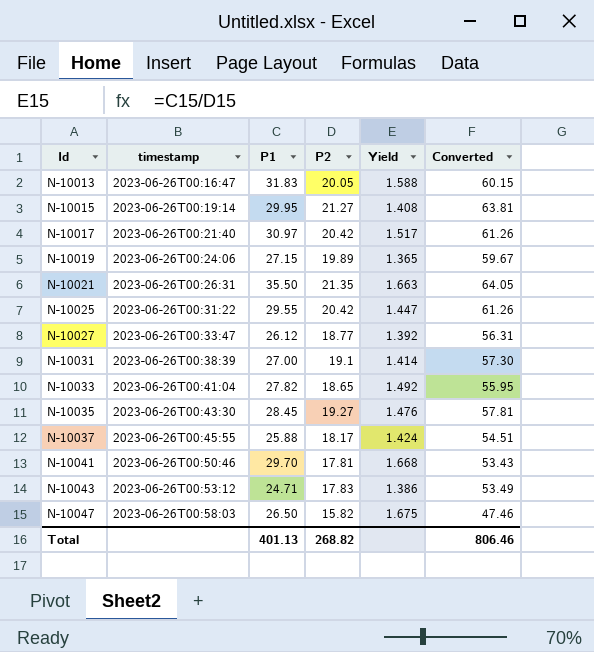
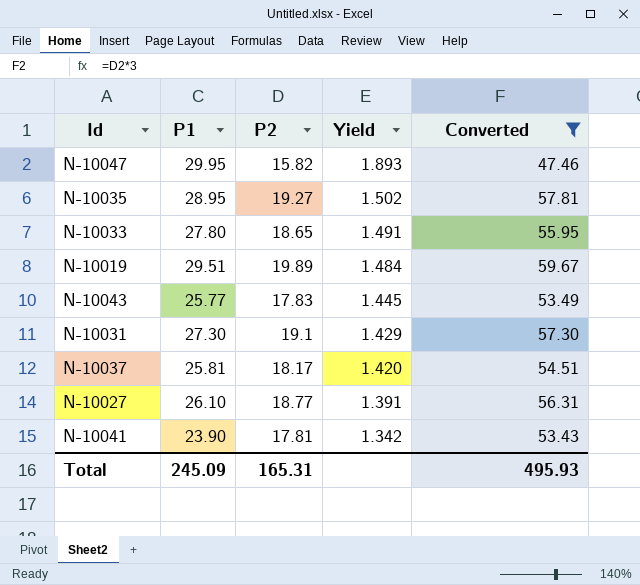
filter: none -> Converted <= 59.67
row order: Id ascending -> Yield descending
column timestamp | position: 2 -> none
N-10047 | P1: 26.50 -> 29.95
N-10047 | Yield: 1.675 -> 1.893
N-10035 | P1: 28.45 -> 28.95
N-10035 | Yield: 1.476 -> 1.502
N-10033 | P1: 27.82 -> 27.80
N-10033 | Yield: 1.492 -> 1.491
N-10019 | P1: 27.15 -> 29.51
N-10019 | Yield: 1.365 -> 1.484
N-10043 | P1: 24.71 -> 25.77
N-10043 | Yield: 1.386 -> 1.445
N-10031 | P1: 27.00 -> 27.30
N-10031 | Yield: 1.414 -> 1.429
N-10037 | P1: 25.88 -> 25.81
N-10037 | Yield: 1.424 -> 1.420
N-10027 | P1: 26.12 -> 26.10
N-10027 | Yield: 1.392 -> 1.391
N-10041 | P1: 29.70 -> 23.90
N-10041 | Yield: 1.668 -> 1.342
Total | P1: 401.13 -> 245.09
Total | P2: 268.82 -> 165.31
Total | Converted: 806.46 -> 495.93

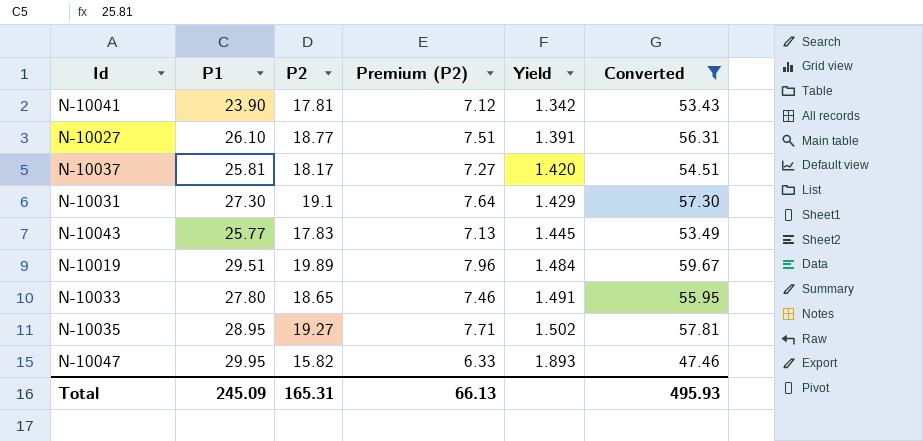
row order: Yield descending -> Yield ascending
column Premium (P2) | formula: none -> [P2] * 0.4

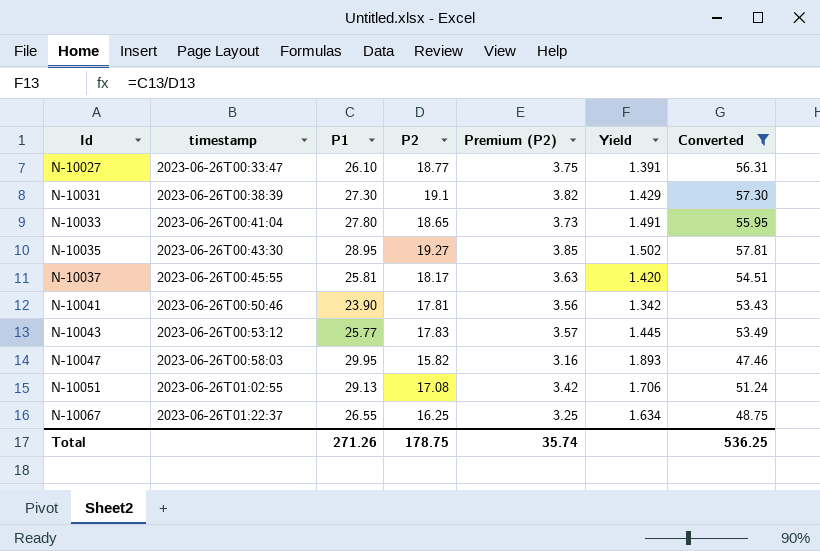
row order: Yield ascending -> Id ascending
column timestamp | position: none -> 2
column Premium (P2) | formula: [P2] * 0.4 -> [P2] * 0.2
row N-10019: 29.51 | 19.89 | 7.96 | 1.484 | 59.67 -> none
row N-10051: none -> 2023-06-26T01:02:55 | 29.13 | 17.08 | 3.42 | 1.706 | 51.24
row N-10067: none -> 2023-06-26T01:22:37 | 26.55 | 16.25 | 3.25 | 1.634 | 48.75
Total | P1: 245.09 -> 271.26
Total | P2: 165.31 -> 178.75
Total | Premium (P2): 66.13 -> 35.74
Total | Converted: 495.93 -> 536.25

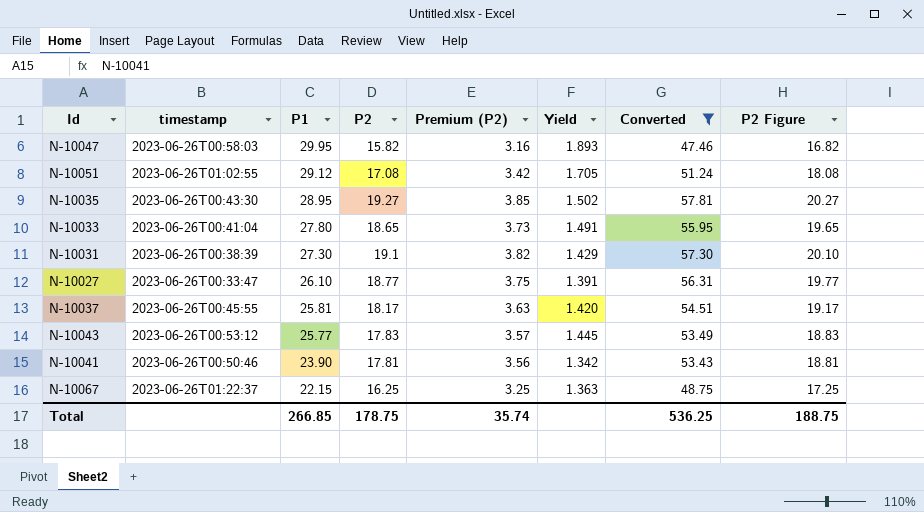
row order: Id ascending -> P1 descending
column P2 Figure | formula: none -> [P2] + 1
N-10051 | P1: 29.13 -> 29.12
N-10051 | Yield: 1.706 -> 1.705
N-10067 | P1: 26.55 -> 22.15
N-10067 | Yield: 1.634 -> 1.363
Total | P1: 271.26 -> 266.85

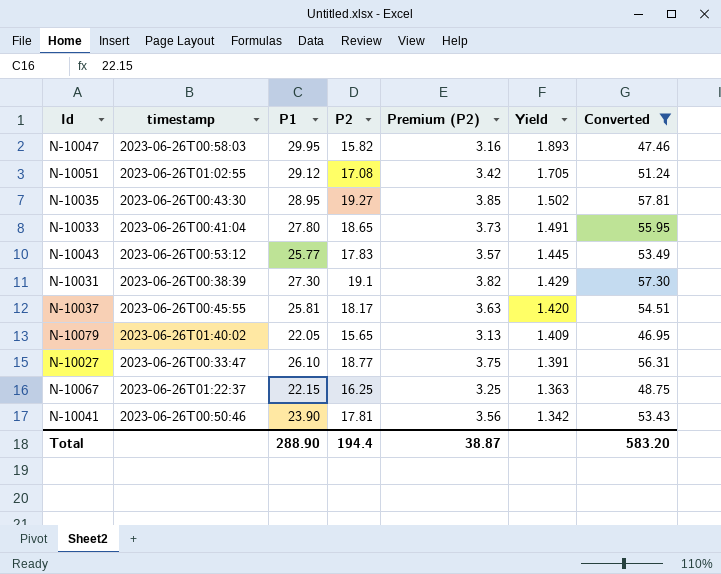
row order: P1 descending -> Yield descending
column P2 Figure | formula: [P2] + 1 -> none
row N-10079: none -> 2023-06-26T01:40:02 | 22.05 | 15.65 | 3.13 | 1.409 | 46.95
Total | P1: 266.85 -> 288.90
Total | P2: 178.75 -> 194.4
Total | Premium (P2): 35.74 -> 38.87
Total | Converted: 536.25 -> 583.20

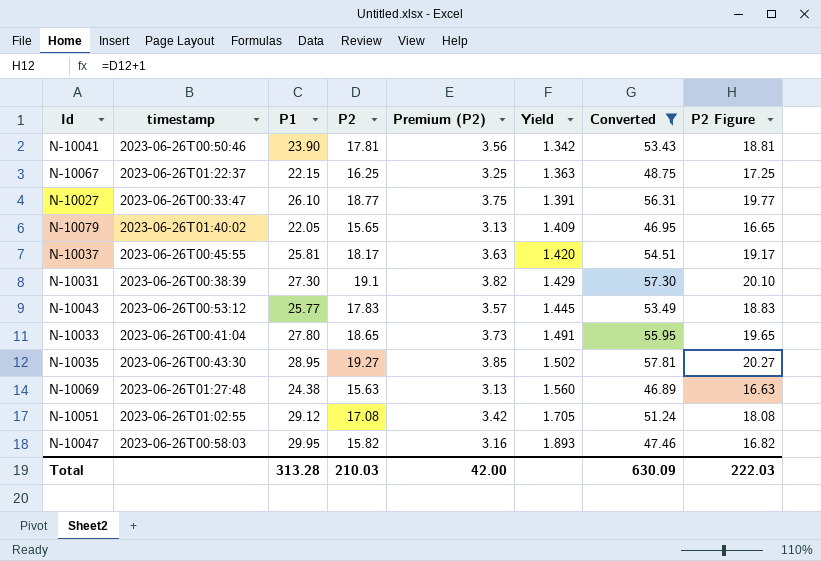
row order: Yield descending -> Yield ascending
column P2 Figure | formula: none -> [P2] + 1
row N-10069: none -> 2023-06-26T01:27:48 | 24.38 | 15.63 | 3.13 | 1.560 | 46.89 | 16.63
Total | P1: 288.90 -> 313.28
Total | P2: 194.4 -> 210.03
Total | Premium (P2): 38.87 -> 42.00
Total | Converted: 583.20 -> 630.09

